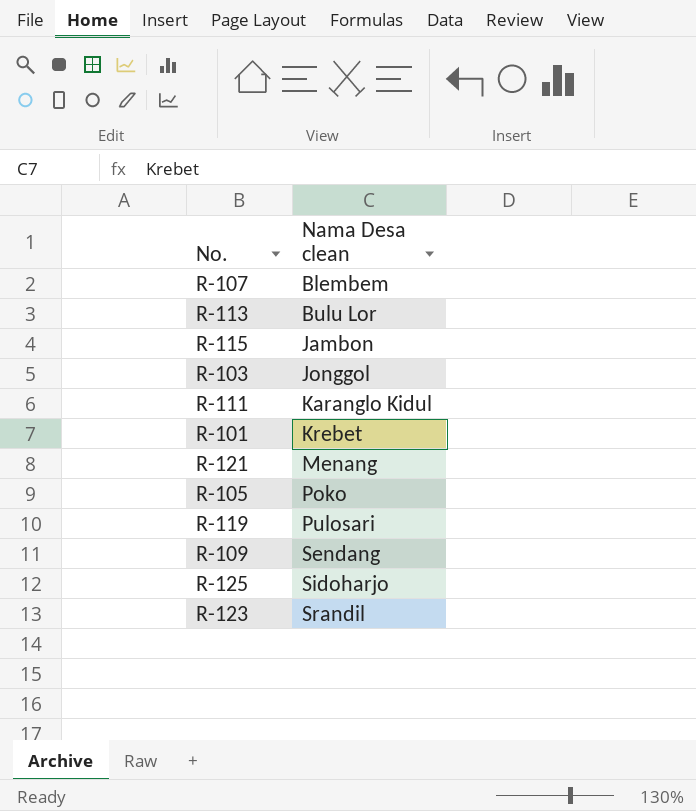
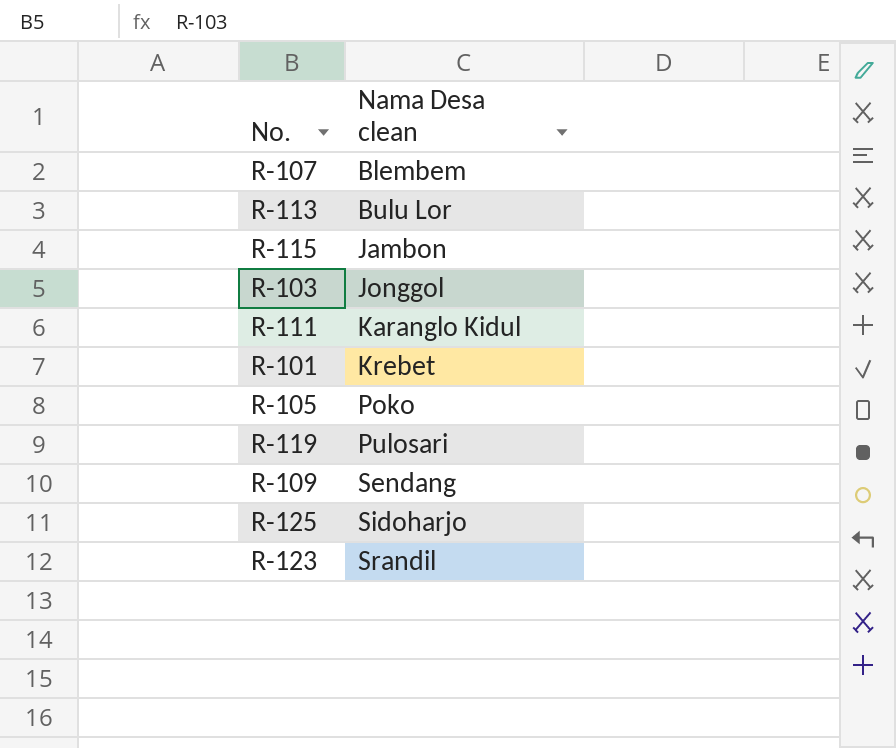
row R-121: Menang -> none

